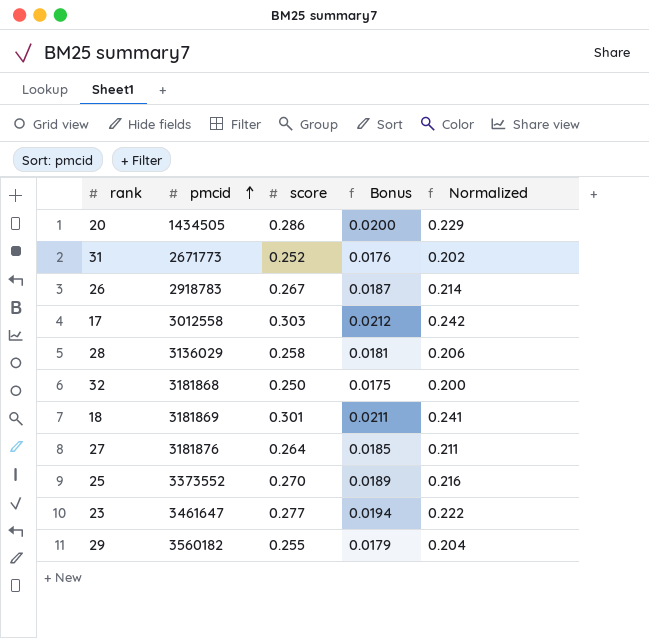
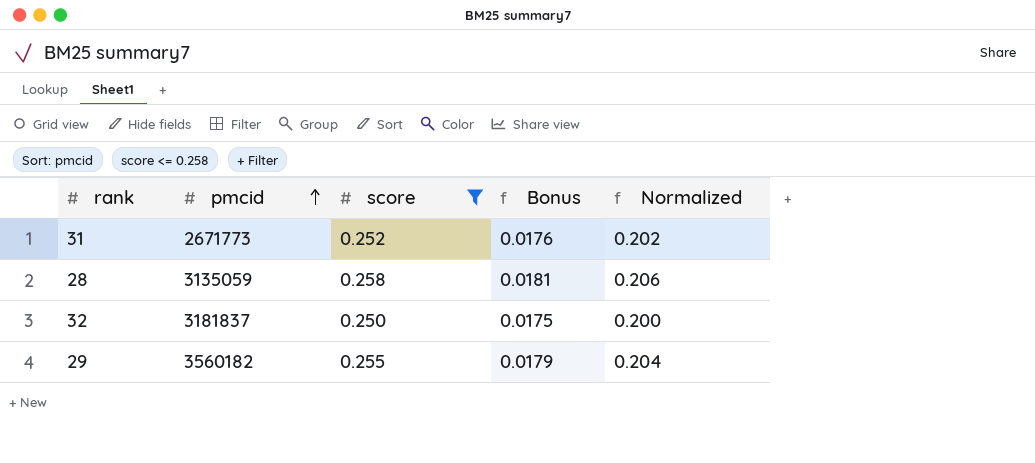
filter: none -> score <= 0.258
28 | pmcid: 3136029 -> 3135059
32 | pmcid: 3181868 -> 3181837

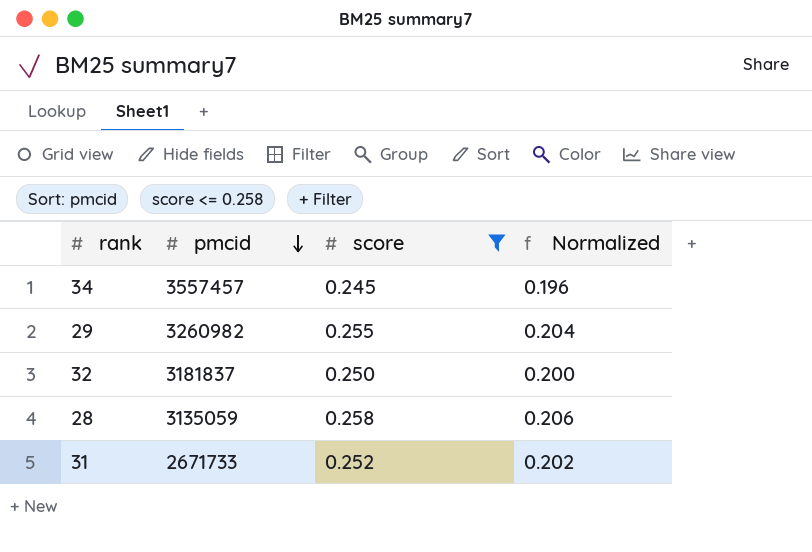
row order: pmcid ascending -> pmcid descending
column Bonus | formula: [score] * 0.07 -> none
row 34: none -> 3557457 | 0.245 | 0.196
29 | pmcid: 3560182 -> 3260982
31 | pmcid: 2671773 -> 2671733

